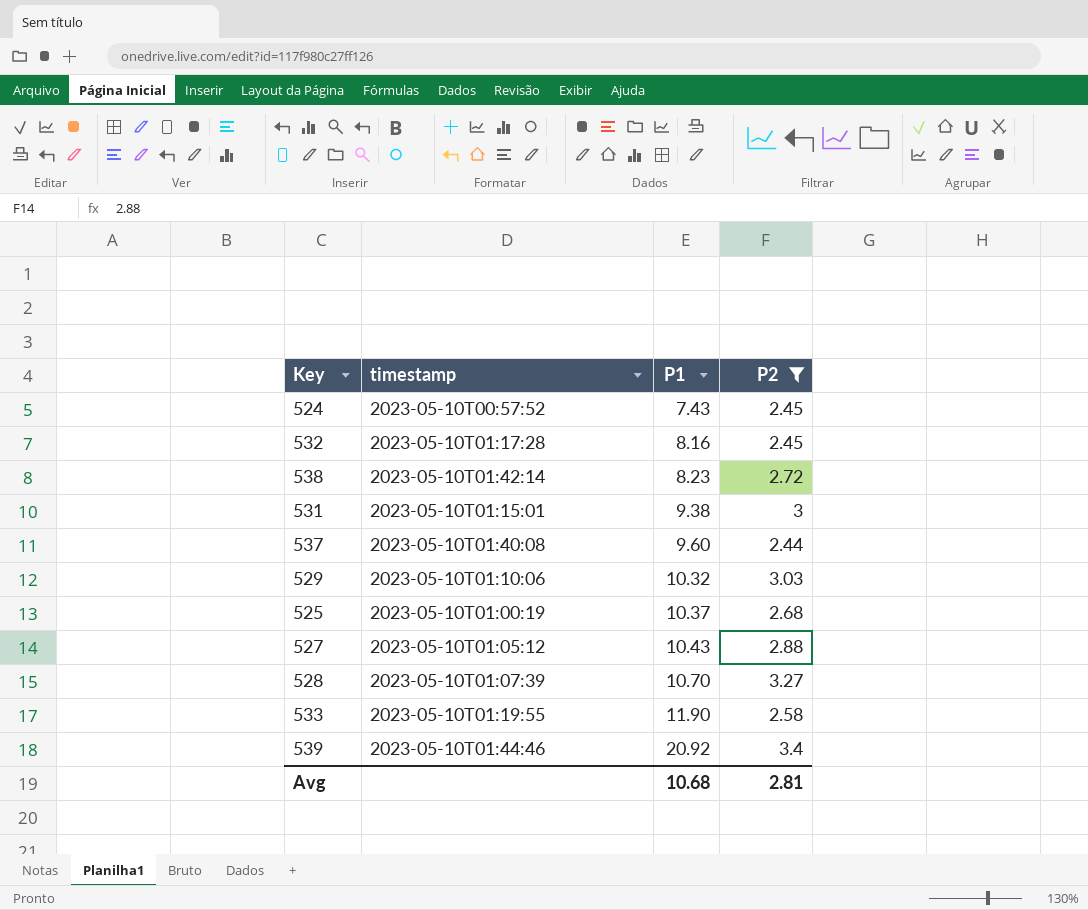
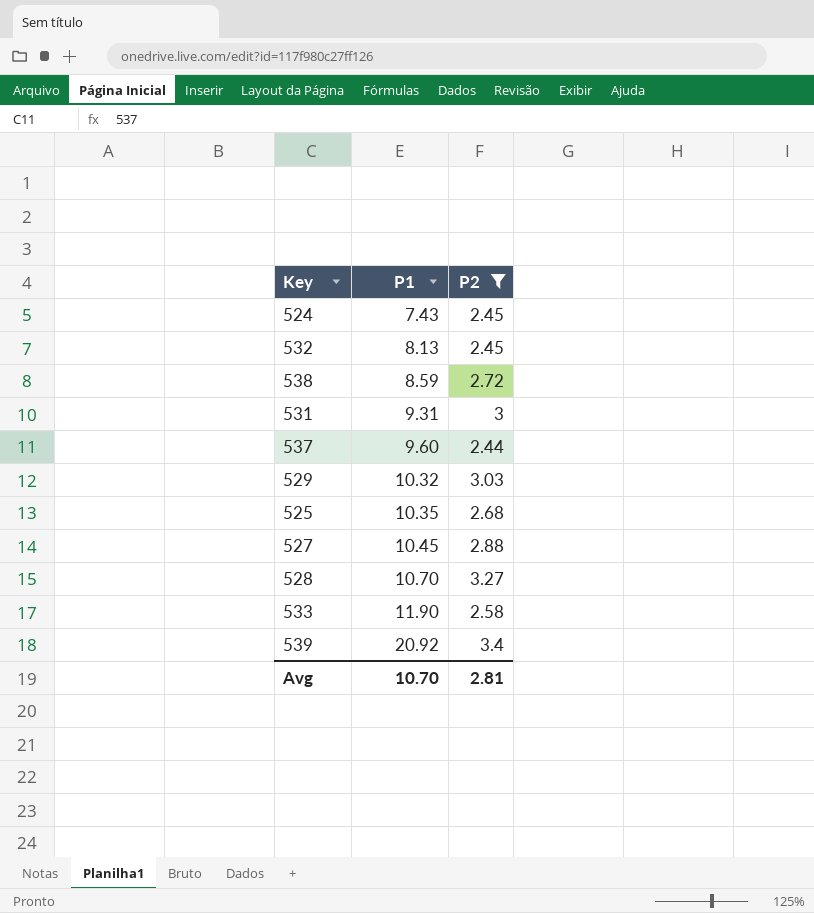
column timestamp | position: 2 -> none
532 | P1: 8.16 -> 8.13
538 | P1: 8.23 -> 8.59
531 | P1: 9.38 -> 9.31
525 | P1: 10.37 -> 10.35
527 | P1: 10.43 -> 10.45
Avg | P1: 10.68 -> 10.70

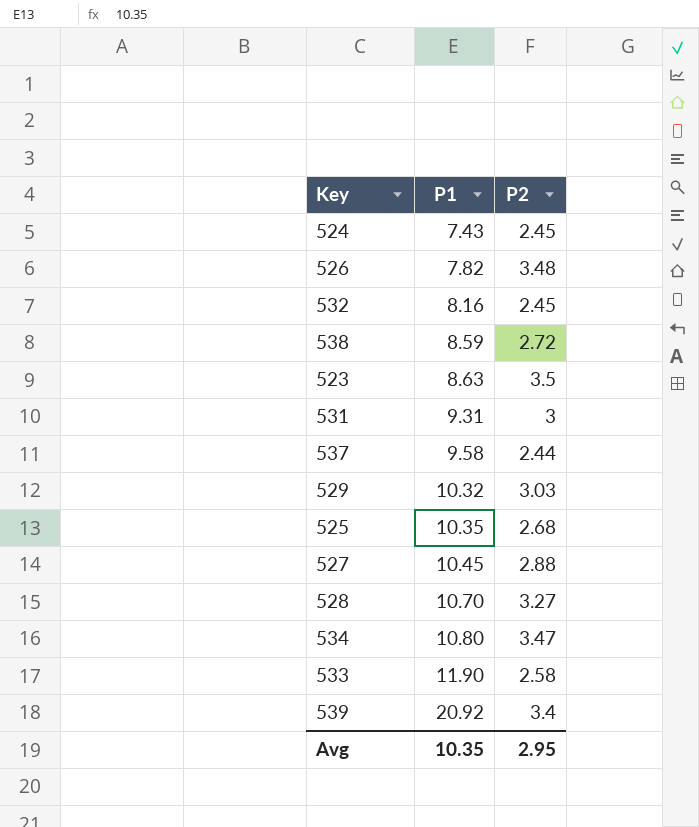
filter: P2 <= 3.4 -> none
532 | P1: 8.13 -> 8.16
537 | P1: 9.60 -> 9.58
Avg | P1: 10.70 -> 10.35
Avg | P2: 2.81 -> 2.95

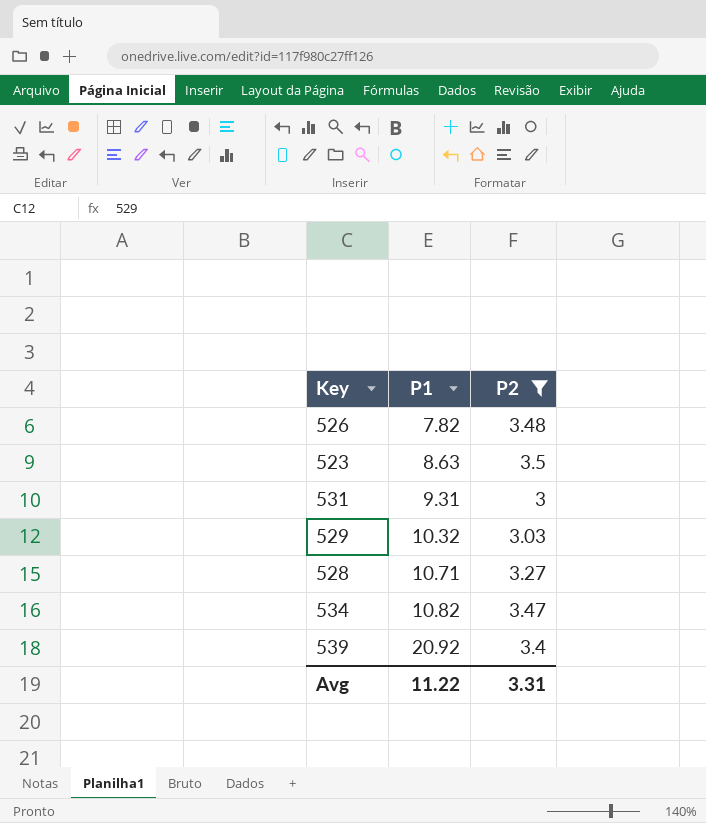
filter: none -> P2 >= 3
528 | P1: 10.70 -> 10.71
534 | P1: 10.80 -> 10.82
Avg | P1: 10.35 -> 11.22
Avg | P2: 2.95 -> 3.31

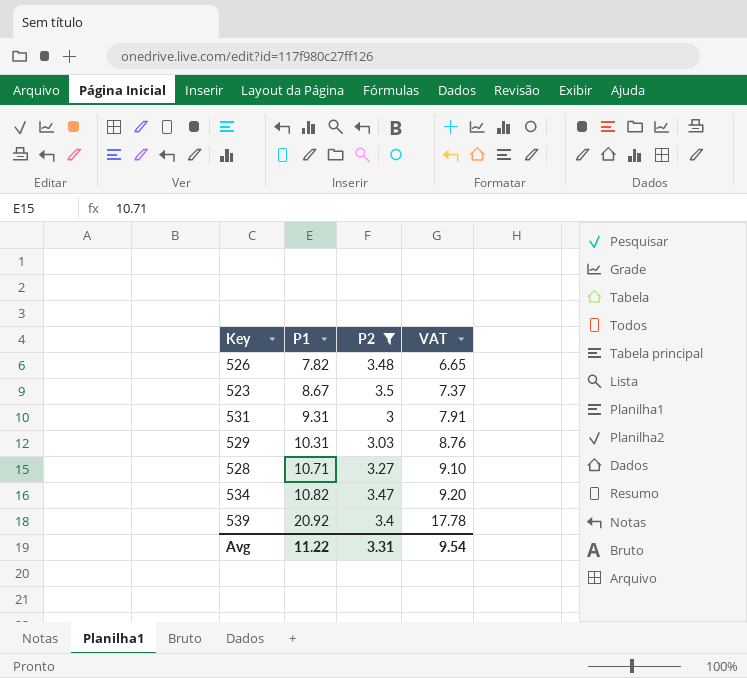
column VAT | formula: none -> [P1] * 0.85
523 | P1: 8.63 -> 8.67
529 | P1: 10.32 -> 10.31

